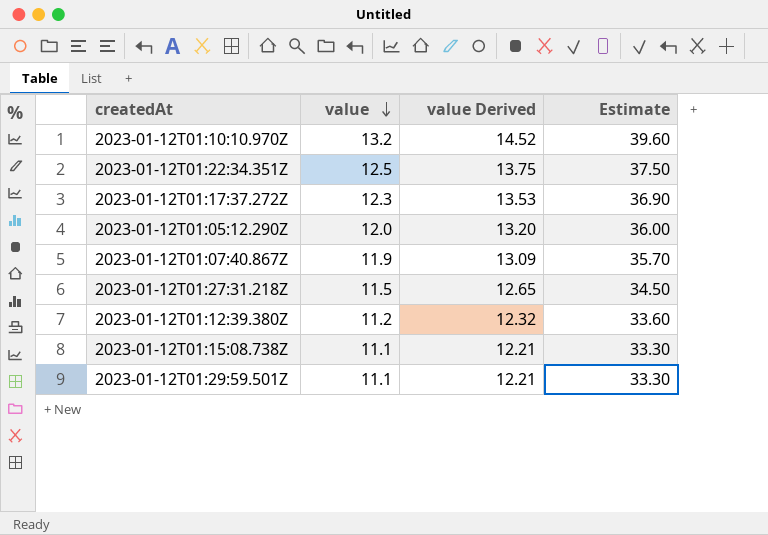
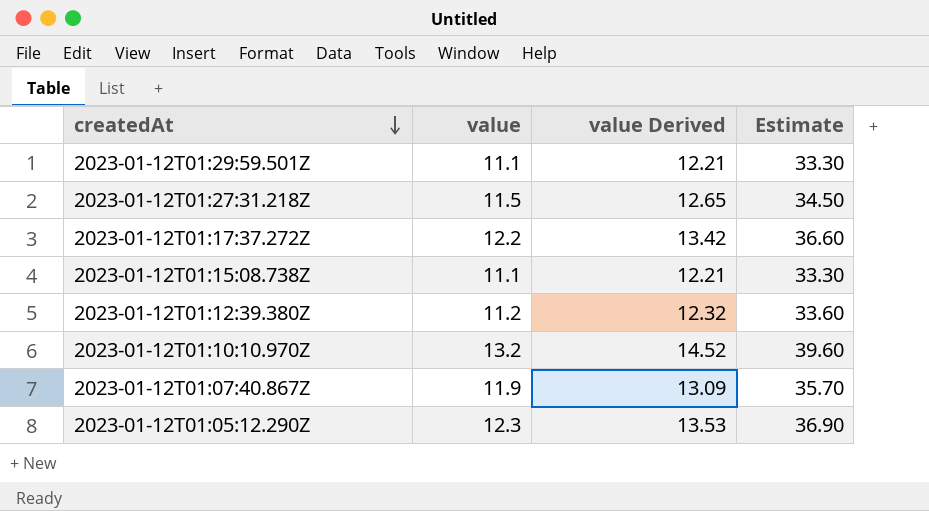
row order: value descending -> createdAt descending
row 2023-01-12T01:22:34.351Z: 12.5 | 13.75 | 37.50 -> none
2023-01-12T01:17:37.272Z | value: 12.3 -> 12.2
2023-01-12T01:17:37.272Z | value Derived: 13.53 -> 13.42
2023-01-12T01:17:37.272Z | Estimate: 36.90 -> 36.60
2023-01-12T01:05:12.290Z | value: 12.0 -> 12.3
2023-01-12T01:05:12.290Z | value Derived: 13.20 -> 13.53
2023-01-12T01:05:12.290Z | Estimate: 36.00 -> 36.90

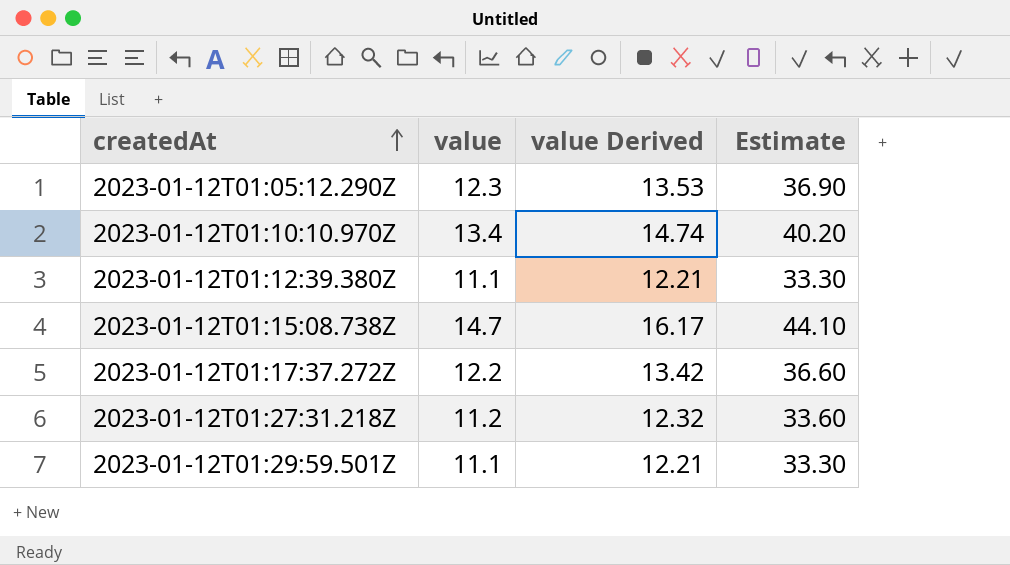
row order: createdAt descending -> createdAt ascending
row 2023-01-12T01:07:40.867Z: 11.9 | 13.09 | 35.70 -> none
2023-01-12T01:10:10.970Z | value: 13.2 -> 13.4
2023-01-12T01:10:10.970Z | value Derived: 14.52 -> 14.74
2023-01-12T01:10:10.970Z | Estimate: 39.60 -> 40.20
2023-01-12T01:12:39.380Z | value: 11.2 -> 11.1
2023-01-12T01:12:39.380Z | value Derived: 12.32 -> 12.21
2023-01-12T01:12:39.380Z | Estimate: 33.60 -> 33.30
2023-01-12T01:15:08.738Z | value: 11.1 -> 14.7
2023-01-12T01:15:08.738Z | value Derived: 12.21 -> 16.17
2023-01-12T01:15:08.738Z | Estimate: 33.30 -> 44.10
2023-01-12T01:27:31.218Z | value: 11.5 -> 11.2
2023-01-12T01:27:31.218Z | value Derived: 12.65 -> 12.32
2023-01-12T01:27:31.218Z | Estimate: 34.50 -> 33.60

